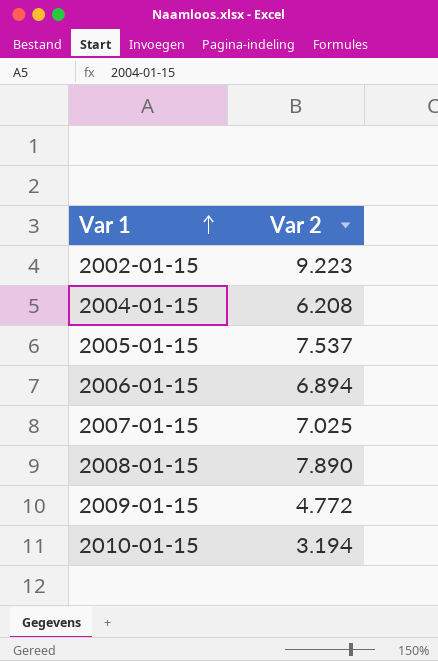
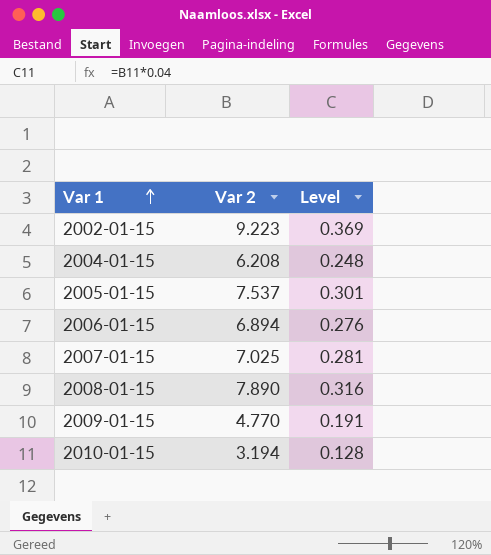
column Level | formula: none -> [Var 2] * 0.04
2009-01-15 | Var 2: 4.772 -> 4.770

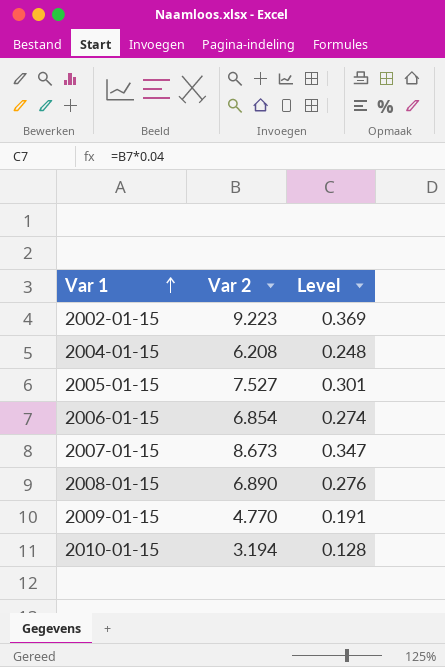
2005-01-15 | Var 2: 7.537 -> 7.527
2006-01-15 | Var 2: 6.894 -> 6.854
2006-01-15 | Level: 0.276 -> 0.274
2007-01-15 | Var 2: 7.025 -> 8.673
2007-01-15 | Level: 0.281 -> 0.347
2008-01-15 | Var 2: 7.890 -> 6.890
2008-01-15 | Level: 0.316 -> 0.276

